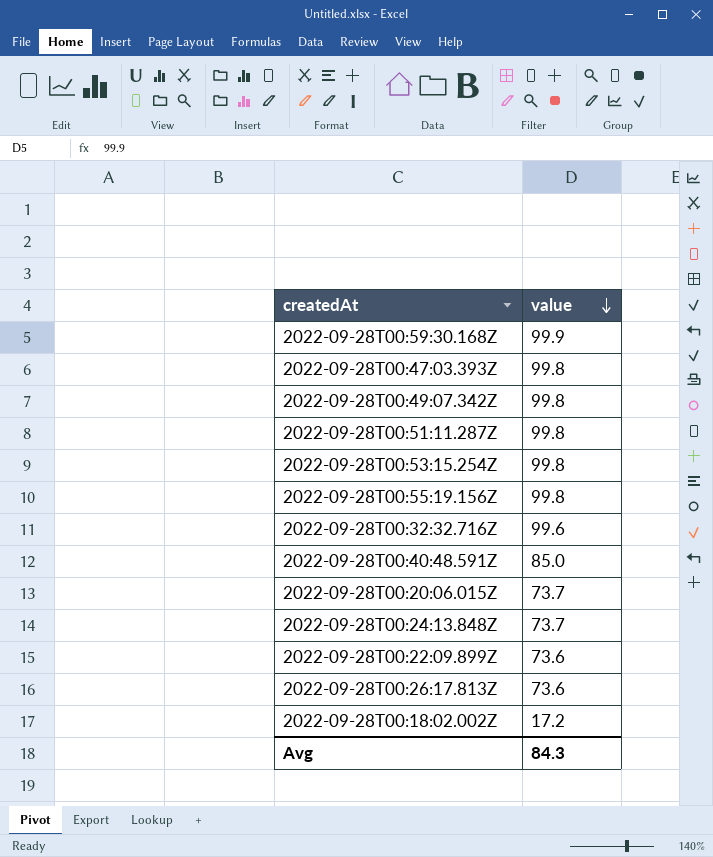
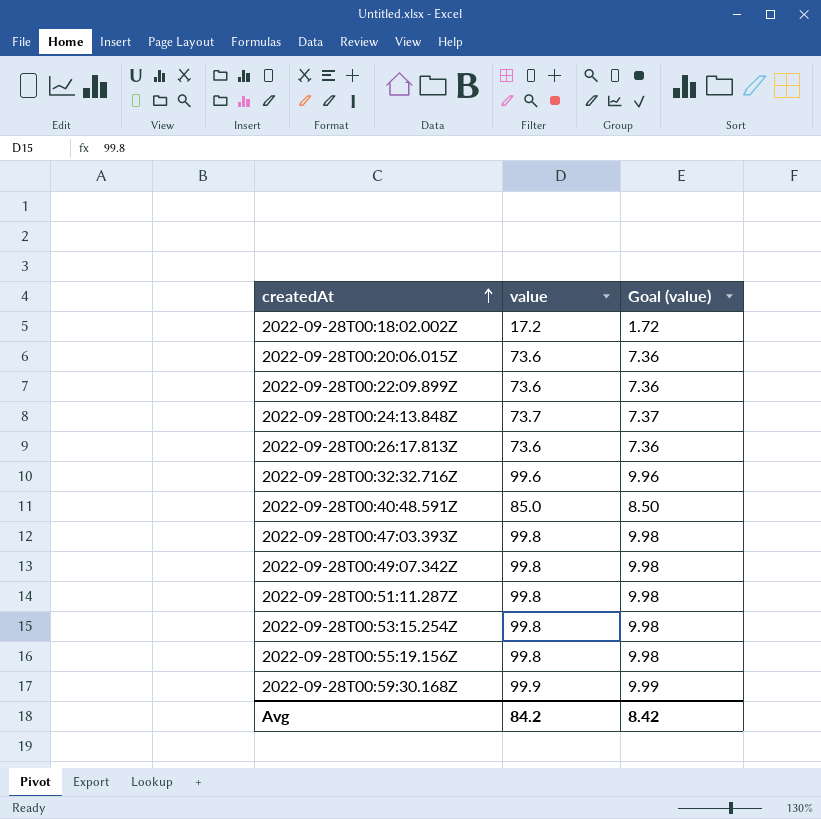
row order: value descending -> createdAt ascending
column Goal (value) | formula: none -> [value] * 0.1
2022-09-28T00:20:06.015Z | value: 73.7 -> 73.6
Avg | value: 84.3 -> 84.2

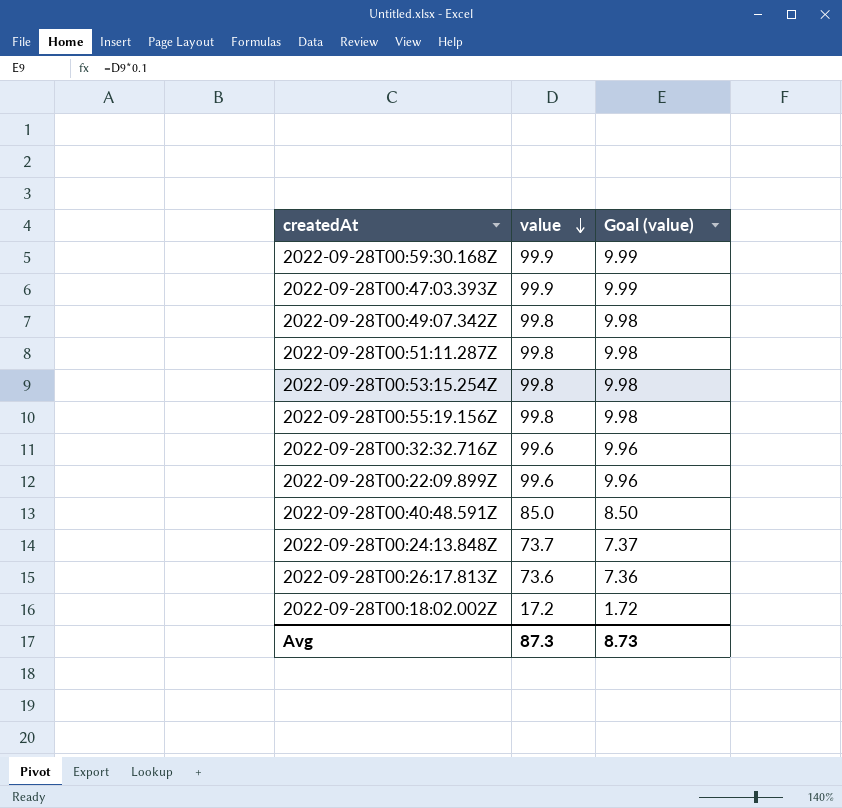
row order: createdAt ascending -> value descending
row 2022-09-28T00:20:06.015Z: 73.6 | 7.36 -> none
2022-09-28T00:47:03.393Z | value: 99.8 -> 99.9
2022-09-28T00:47:03.393Z | Goal (value): 9.98 -> 9.99
2022-09-28T00:22:09.899Z | value: 73.6 -> 99.6
2022-09-28T00:22:09.899Z | Goal (value): 7.36 -> 9.96
Avg | value: 84.2 -> 87.3
Avg | Goal (value): 8.42 -> 8.73

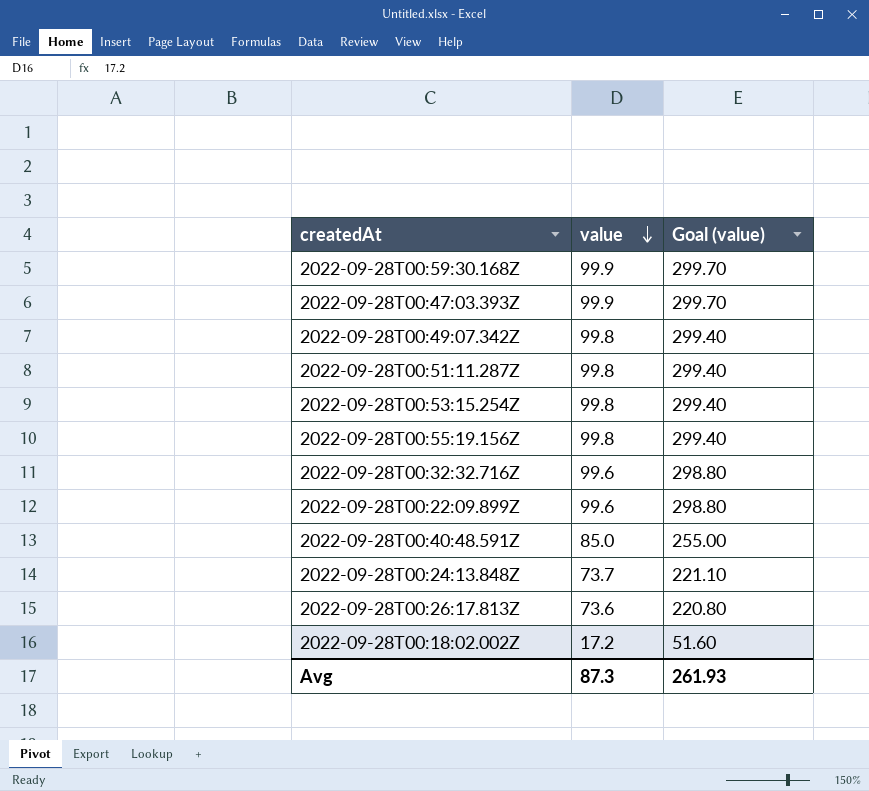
column Goal (value) | formula: [value] * 0.1 -> [value] * 3
Avg | Goal (value): 8.73 -> 261.93

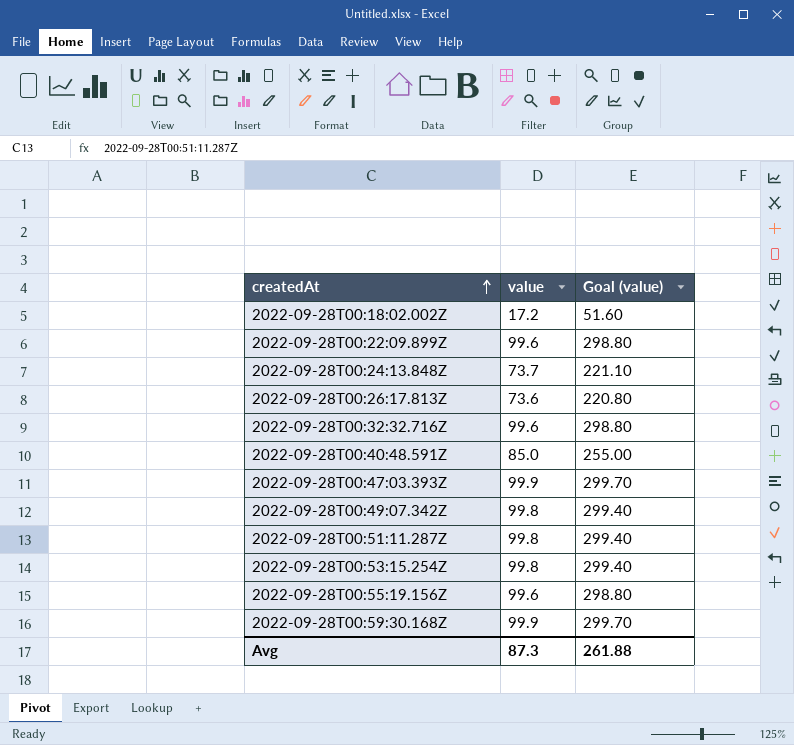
row order: value descending -> createdAt ascending
2022-09-28T00:55:19.156Z | value: 99.8 -> 99.6
2022-09-28T00:55:19.156Z | Goal (value): 299.40 -> 298.80
Avg | Goal (value): 261.93 -> 261.88

